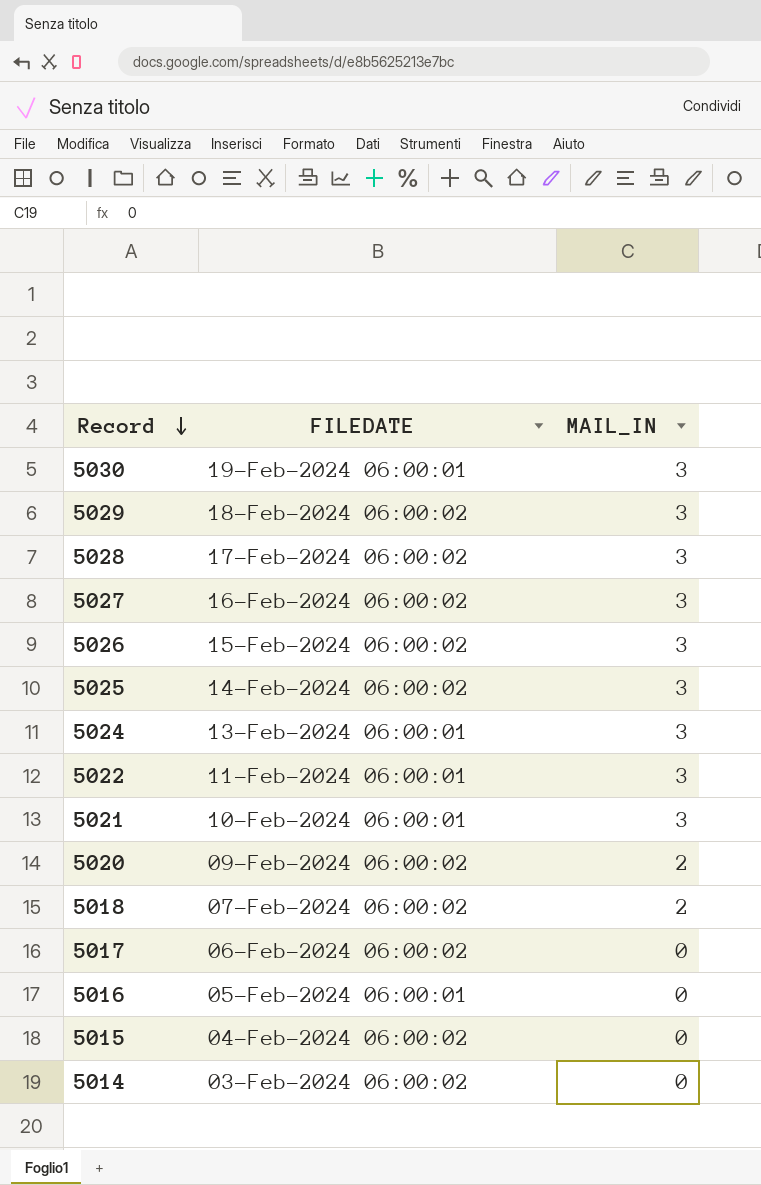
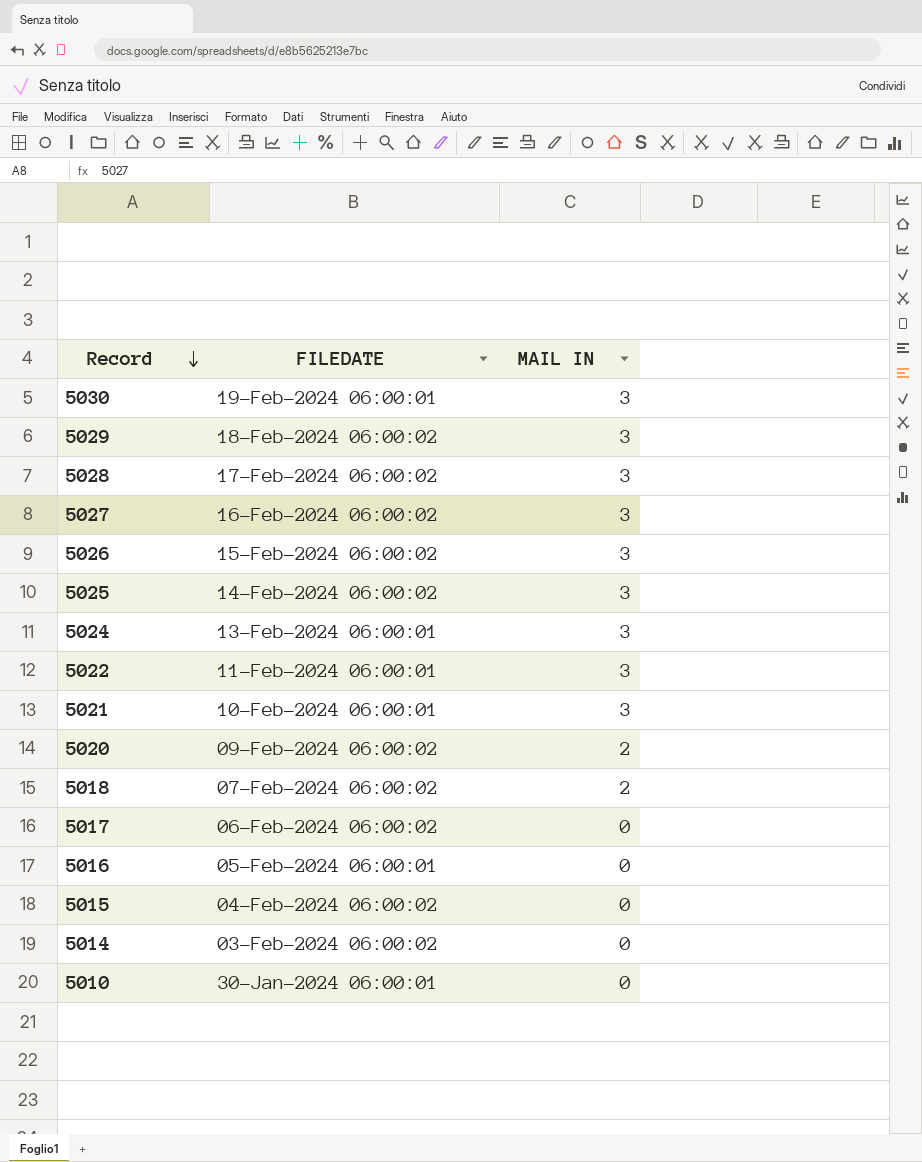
column name: MAIL_IN -> MAIL IN
row 5010: none -> 30-Jan-2024 06:00:01 | 0

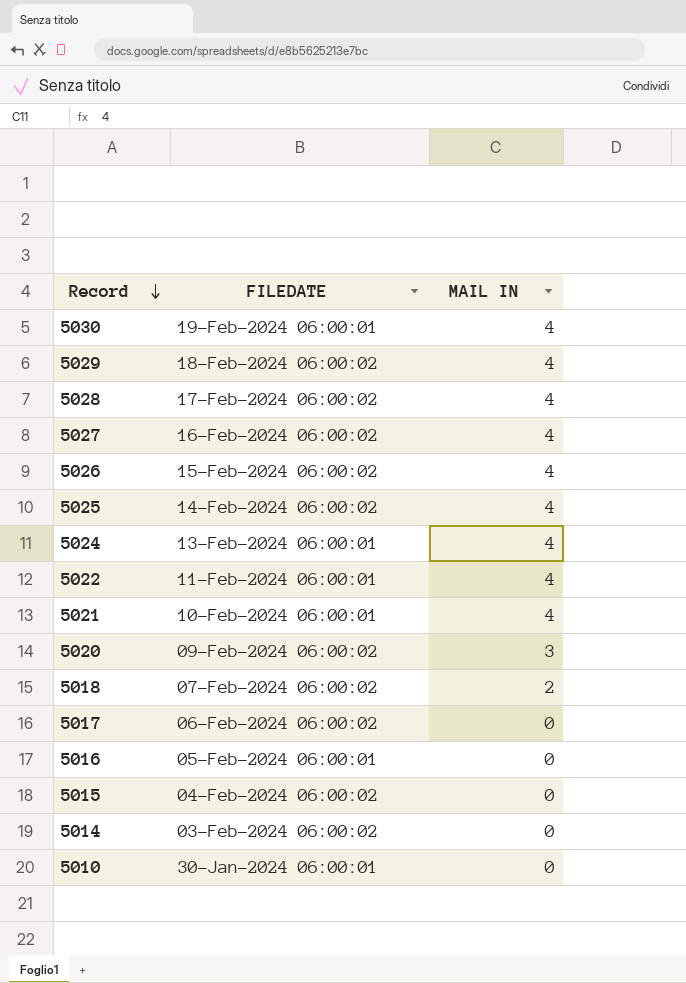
5030 | MAIL IN: 3 -> 4
5029 | MAIL IN: 3 -> 4
5028 | MAIL IN: 3 -> 4
5027 | MAIL IN: 3 -> 4
5026 | MAIL IN: 3 -> 4
5025 | MAIL IN: 3 -> 4
5024 | MAIL IN: 3 -> 4
5022 | MAIL IN: 3 -> 4
5021 | MAIL IN: 3 -> 4
5020 | MAIL IN: 2 -> 3

